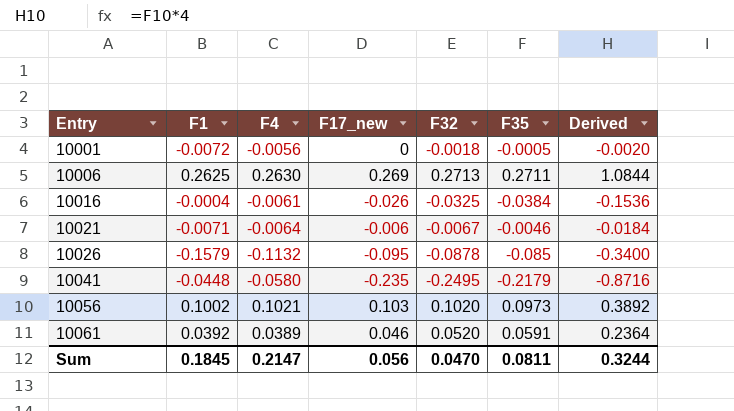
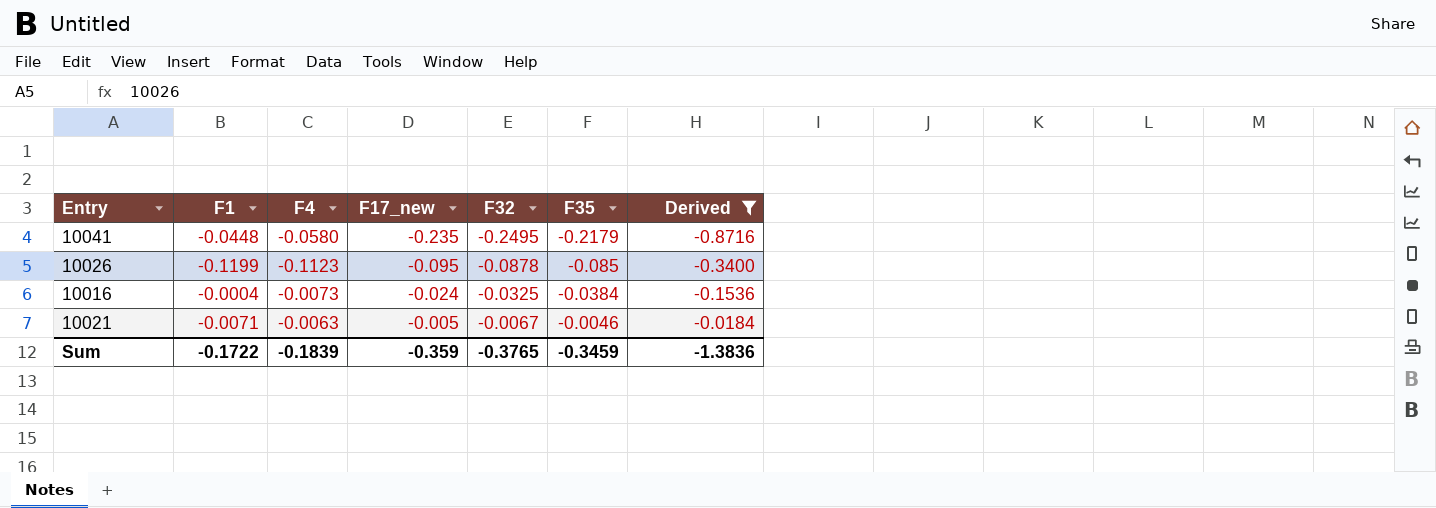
filter: none -> Derived <= -0.0184
row order: Entry ascending -> F17_new ascending
10026 | F1: -0.1579 -> -0.1199
10026 | F4: -0.1132 -> -0.1123
10016 | F4: -0.0061 -> -0.0073
10016 | F17_new: -0.026 -> -0.024
10021 | F4: -0.0064 -> -0.0063
10021 | F17_new: -0.006 -> -0.005
Sum | F1: 0.1845 -> -0.1722
Sum | F4: 0.2147 -> -0.1839
Sum | F17_new: 0.056 -> -0.359
Sum | F32: 0.0470 -> -0.3765
Sum | F35: 0.0811 -> -0.3459
Sum | Derived: 0.3244 -> -1.3836

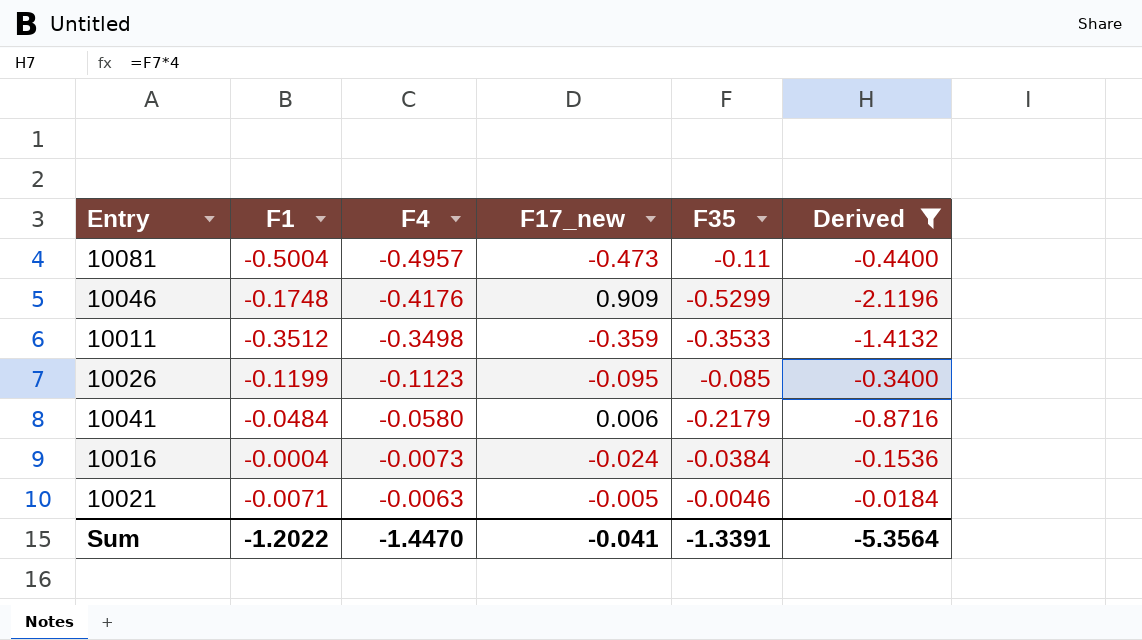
row order: F17_new ascending -> F4 ascending
column F32 | position: 5 -> none
row 10081: none -> -0.5004 | -0.4957 | -0.473 | -0.11 | -0.4400
row 10046: none -> -0.1748 | -0.4176 | 0.909 | -0.5299 | -2.1196
row 10011: none -> -0.3512 | -0.3498 | -0.359 | -0.3533 | -1.4132
10041 | F1: -0.0448 -> -0.0484
10041 | F17_new: -0.235 -> 0.006
Sum | F1: -0.1722 -> -1.2022
Sum | F4: -0.1839 -> -1.4470
Sum | F17_new: -0.359 -> -0.041
Sum | F35: -0.3459 -> -1.3391
Sum | Derived: -1.3836 -> -5.3564

